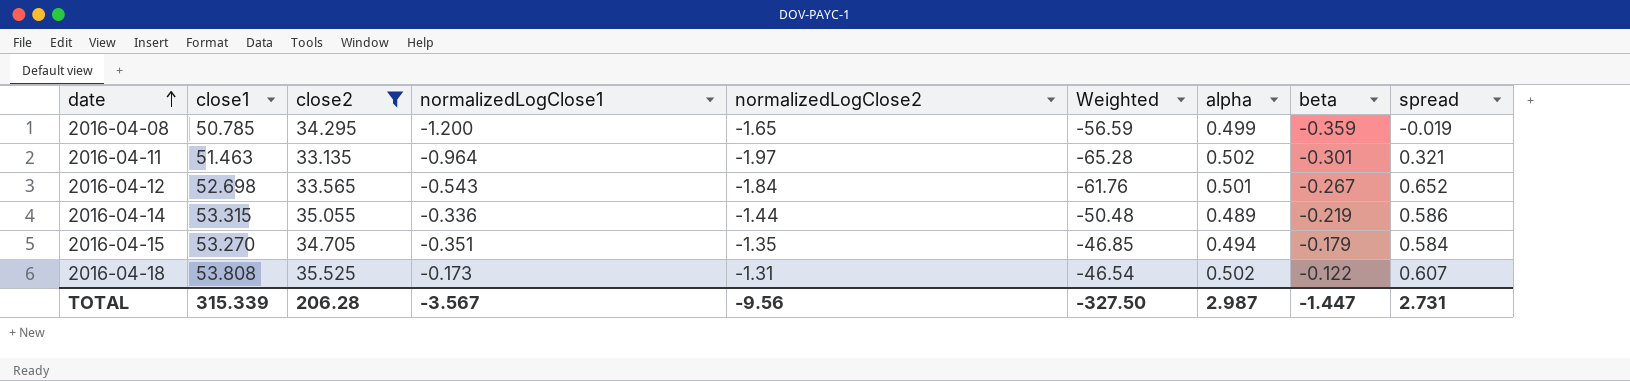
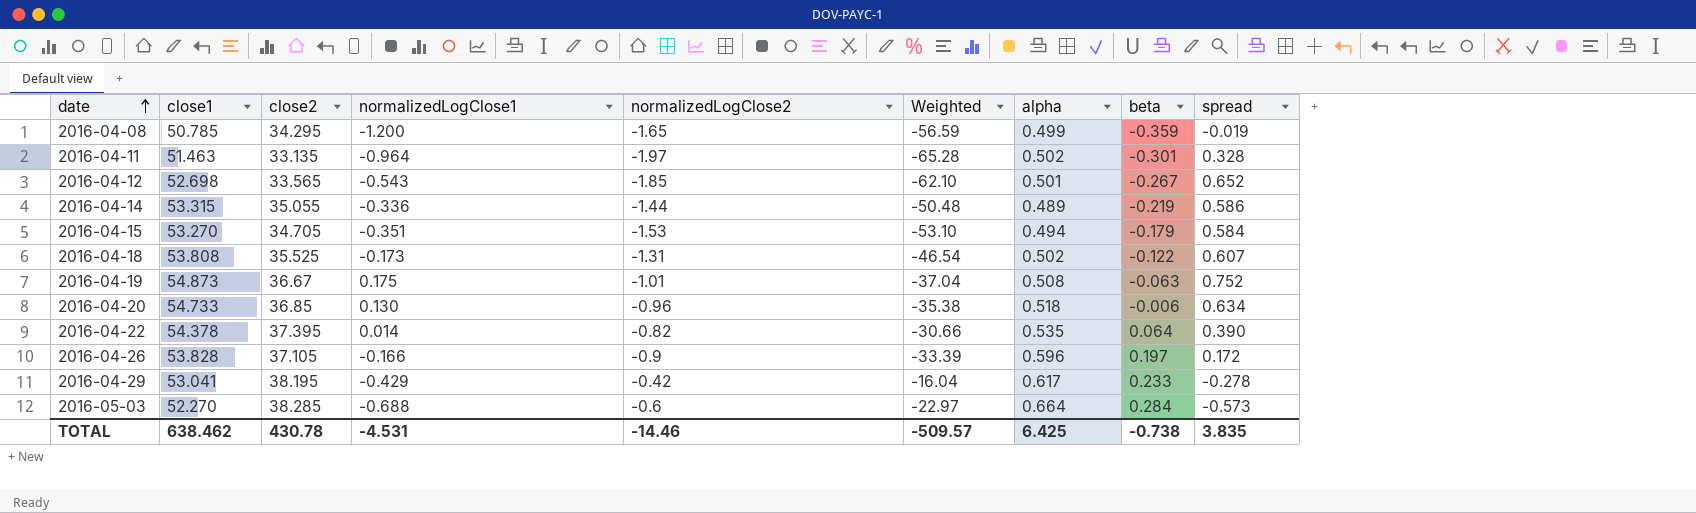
filter: close2 <= 35.525 -> none
2016-04-11 | spread: 0.321 -> 0.328
2016-04-12 | normalizedLogClose2: -1.84 -> -1.85
2016-04-12 | Weighted: -61.76 -> -62.10
2016-04-15 | normalizedLogClose2: -1.35 -> -1.53
2016-04-15 | Weighted: -46.85 -> -53.10
TOTAL | close1: 315.339 -> 638.462
TOTAL | close2: 206.28 -> 430.78
TOTAL | normalizedLogClose1: -3.567 -> -4.531
TOTAL | normalizedLogClose2: -9.56 -> -14.46
TOTAL | Weighted: -327.50 -> -509.57
TOTAL | alpha: 2.987 -> 6.425
TOTAL | beta: -1.447 -> -0.738
TOTAL | spread: 2.731 -> 3.835

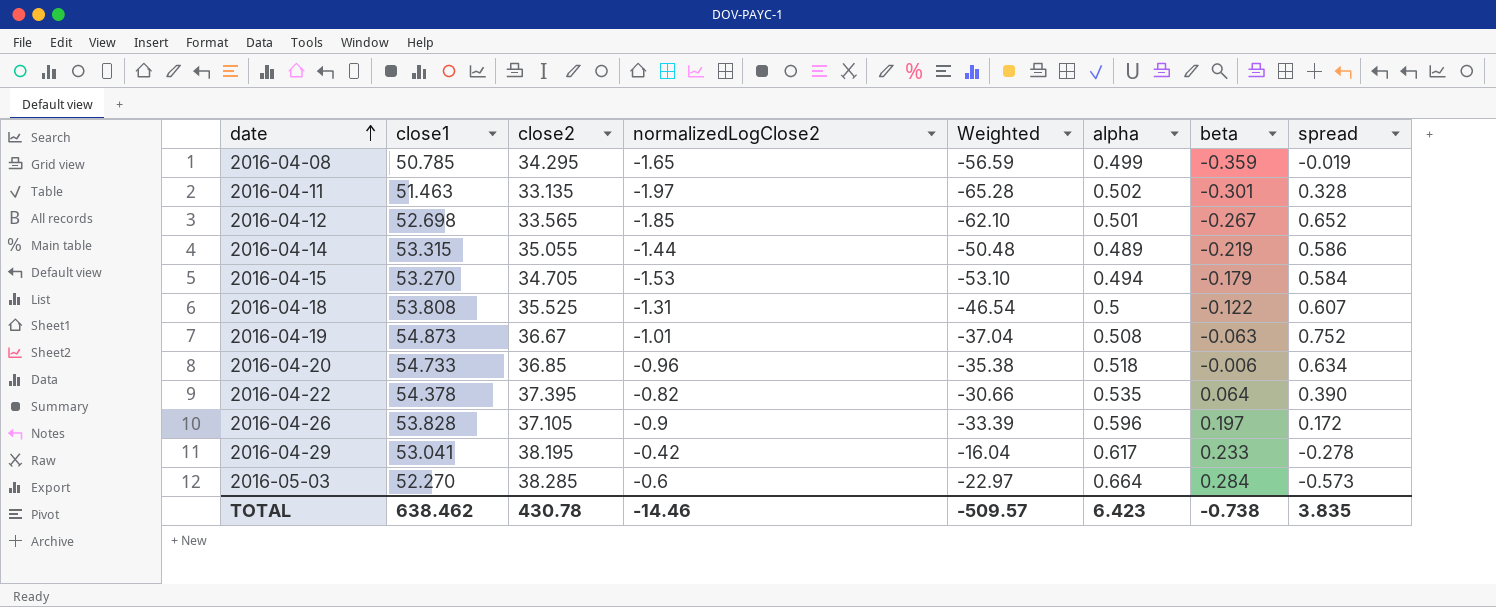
column normalizedLogClose1 | position: 4 -> none
2016-04-18 | alpha: 0.502 -> 0.5
TOTAL | alpha: 6.425 -> 6.423

